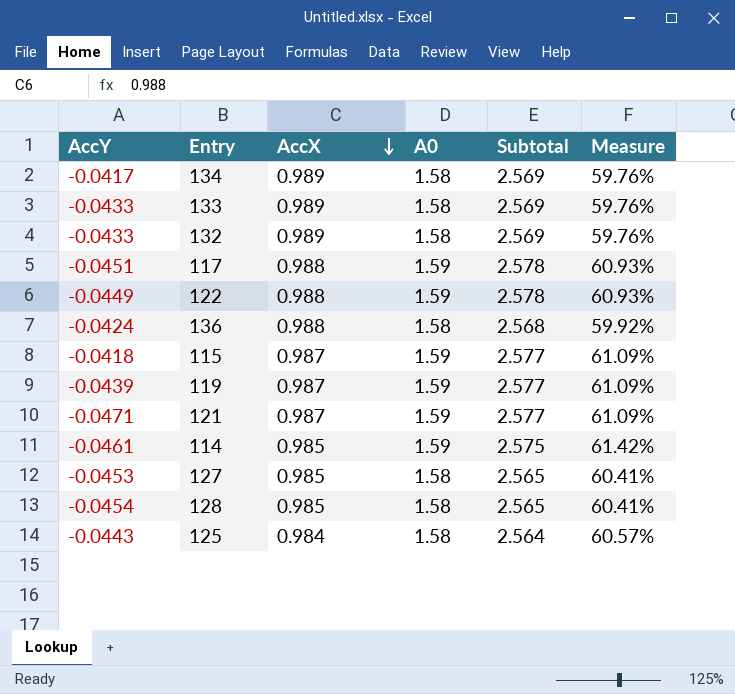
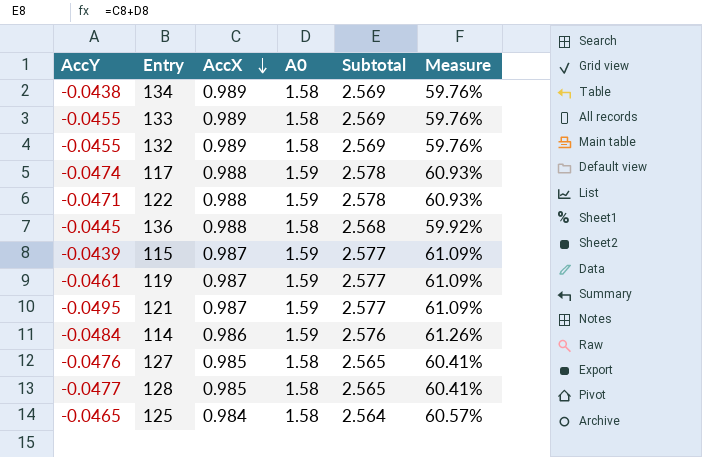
134 | AccY: -0.0417 -> -0.0438
133 | AccY: -0.0433 -> -0.0455
132 | AccY: -0.0433 -> -0.0455
117 | AccY: -0.0451 -> -0.0474
122 | AccY: -0.0449 -> -0.0471
136 | AccY: -0.0424 -> -0.0445
115 | AccY: -0.0418 -> -0.0439
119 | AccY: -0.0439 -> -0.0461
121 | AccY: -0.0471 -> -0.0495
114 | AccY: -0.0461 -> -0.0484
114 | AccX: 0.985 -> 0.986
114 | Subtotal: 2.575 -> 2.576
114 | Measure: 61.42% -> 61.26%
127 | AccY: -0.0453 -> -0.0476
128 | AccY: -0.0454 -> -0.0477
125 | AccY: -0.0443 -> -0.0465

